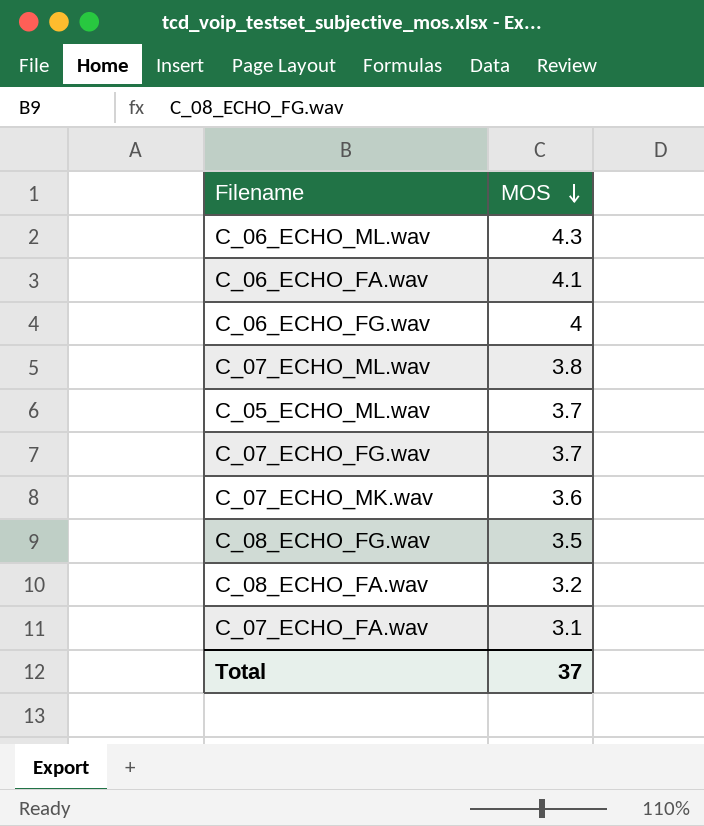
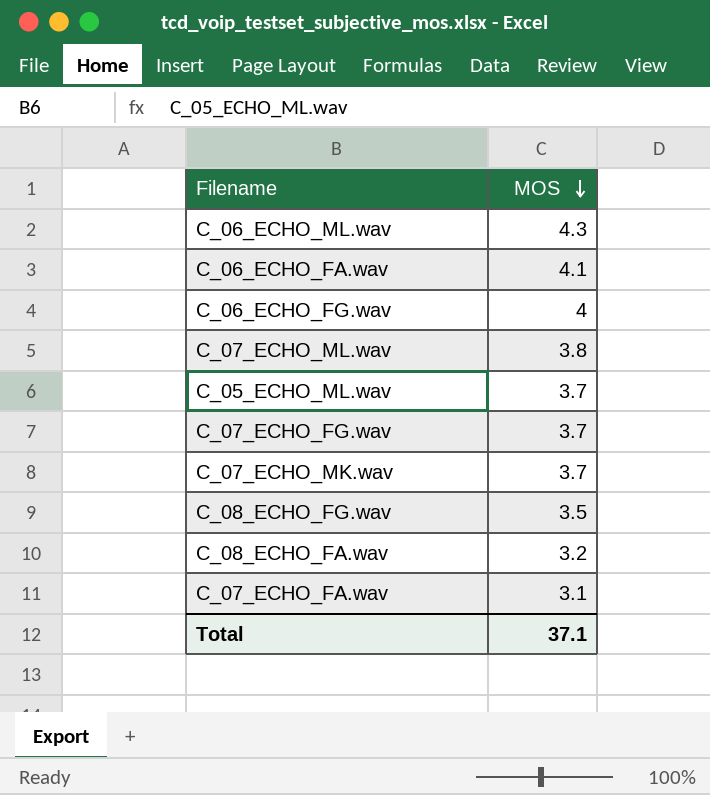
C_07_ECHO_MK.wav | MOS: 3.6 -> 3.7
Total | MOS: 37 -> 37.1

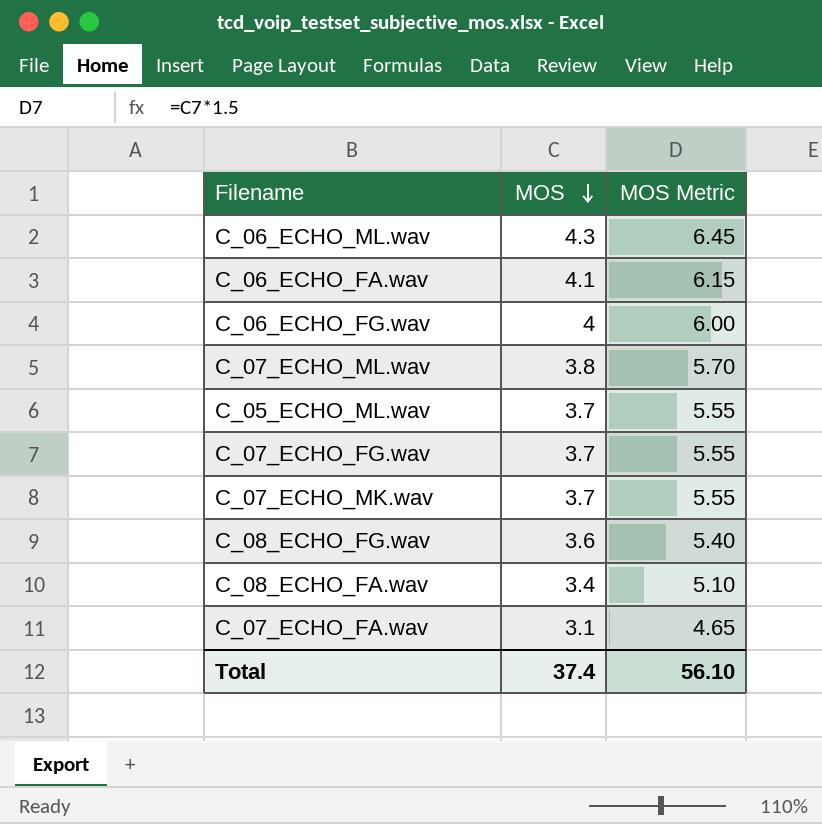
column MOS Metric | formula: none -> [MOS] * 1.5
C_08_ECHO_FG.wav | MOS: 3.5 -> 3.6
C_08_ECHO_FA.wav | MOS: 3.2 -> 3.4
Total | MOS: 37.1 -> 37.4

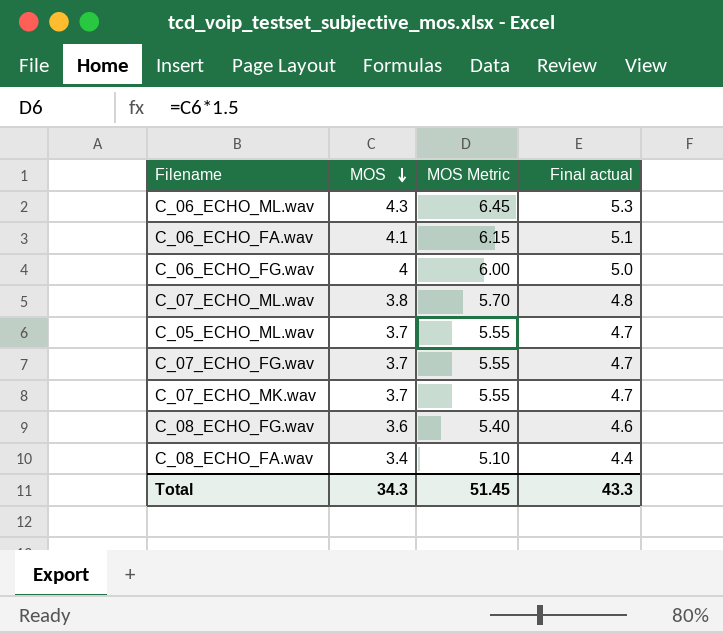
column Final actual | formula: none -> [MOS] + 1
row C_07_ECHO_FA.wav: 3.1 | 4.65 -> none
Total | MOS: 37.4 -> 34.3
Total | MOS Metric: 56.10 -> 51.45

